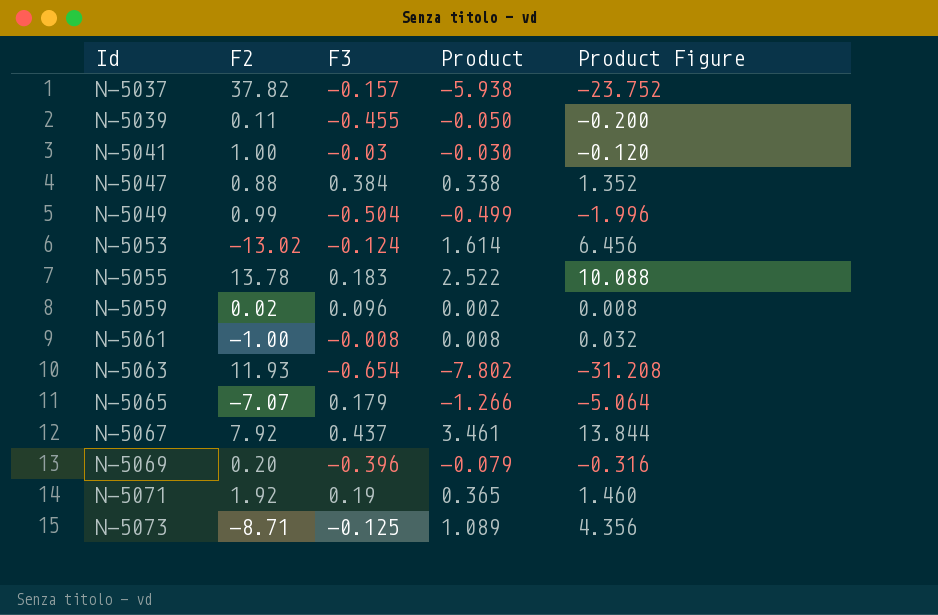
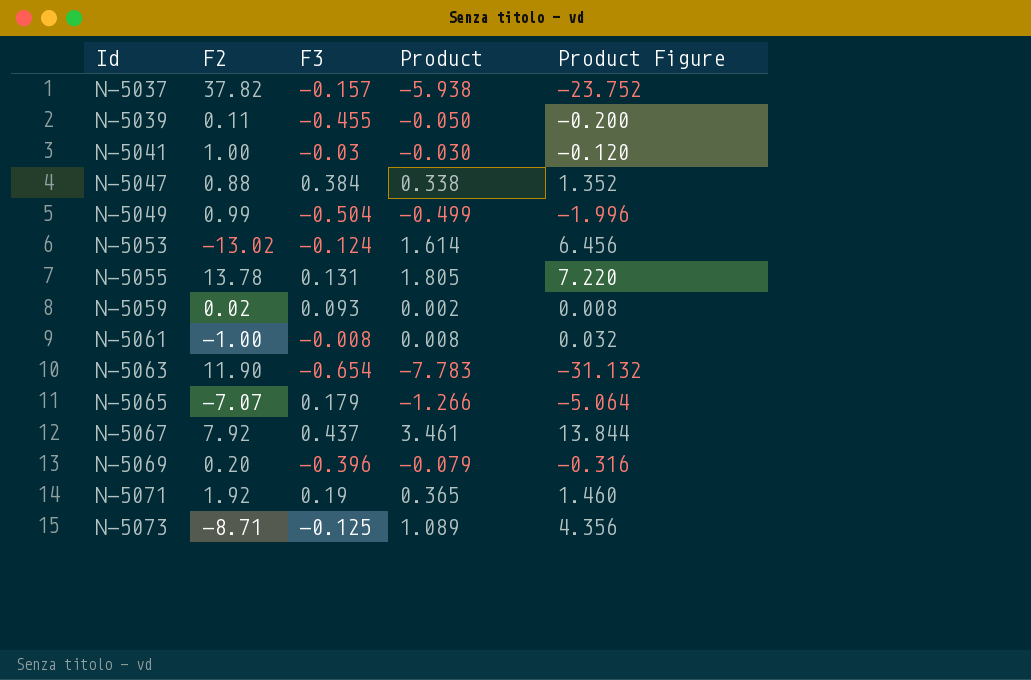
N-5055 | F3: 0.183 -> 0.131
N-5055 | Product: 2.522 -> 1.805
N-5055 | Product Figure: 10.088 -> 7.220
N-5059 | F3: 0.096 -> 0.093
N-5063 | F2: 11.93 -> 11.90
N-5063 | Product: -7.802 -> -7.783
N-5063 | Product Figure: -31.208 -> -31.132

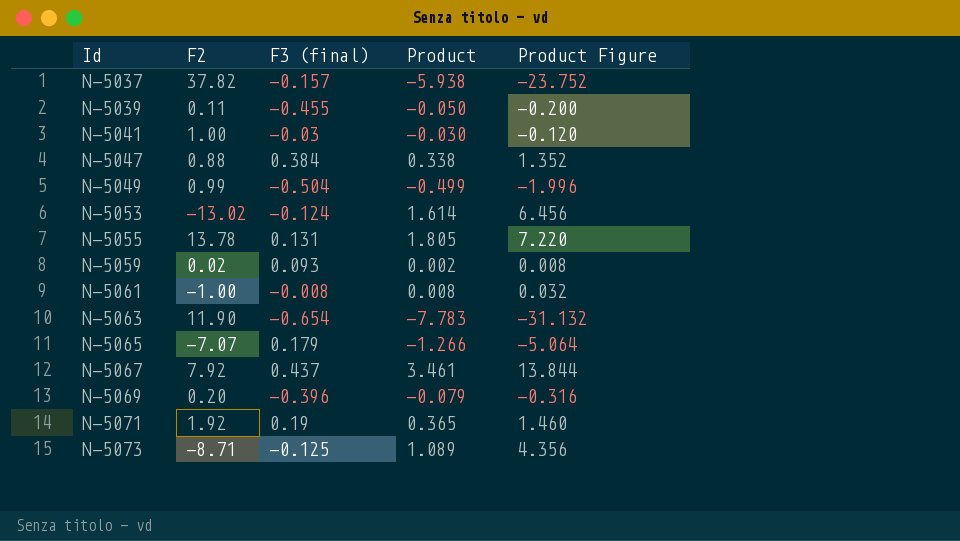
column name: F3 -> F3 (final)

